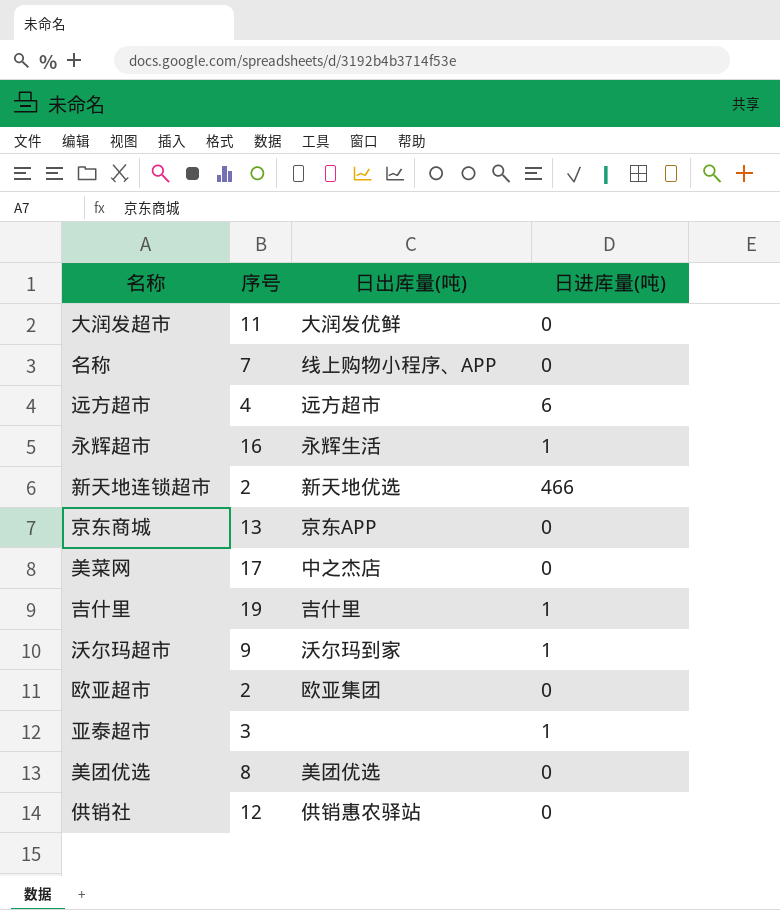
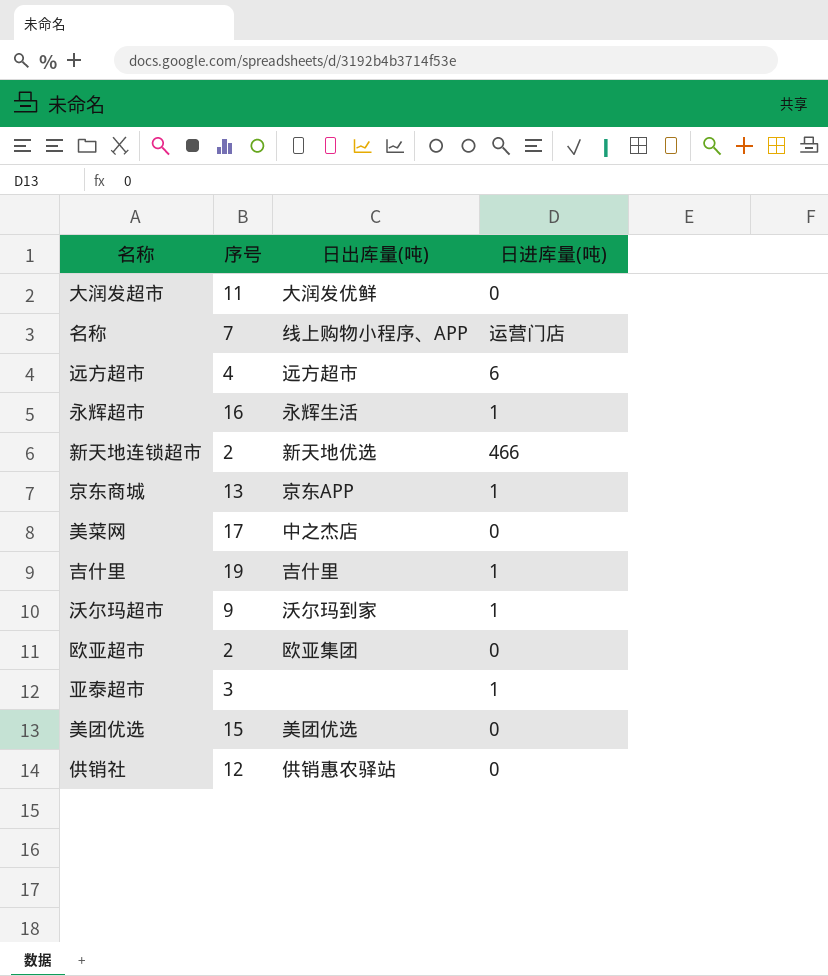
名称 | 日进库量(吨): 0 -> 运营门店
京东商城 | 日进库量(吨): 0 -> 1
美团优选 | 序号: 8 -> 15

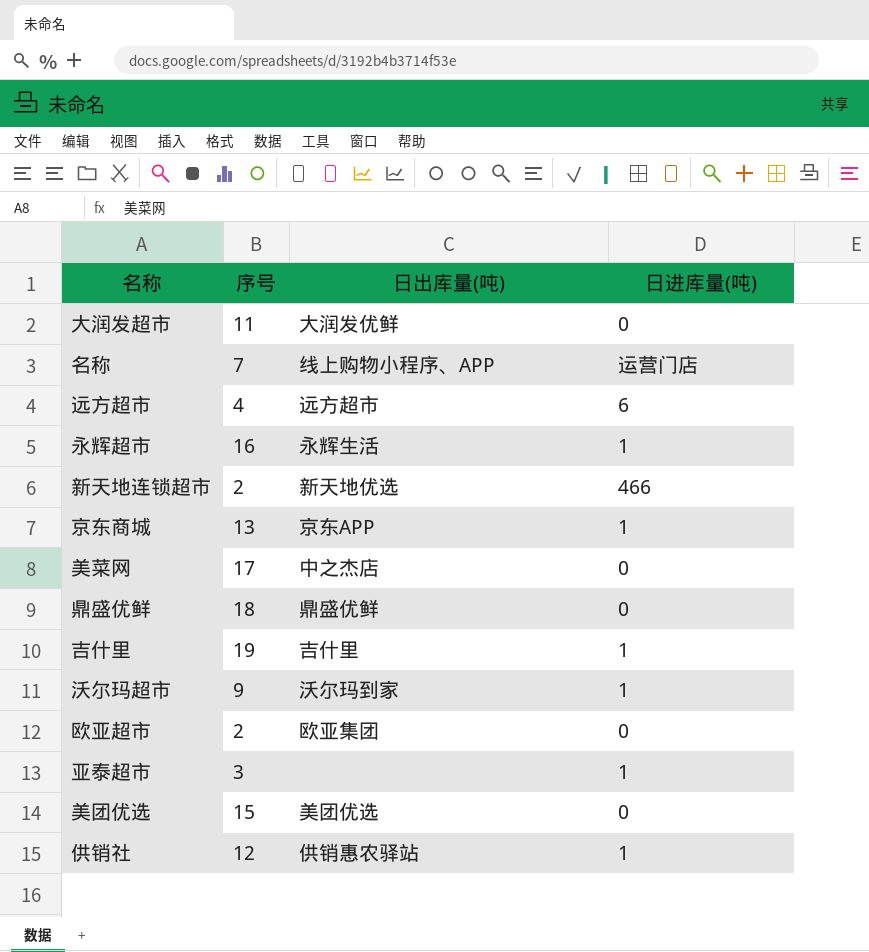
row 鼎盛优鲜: none -> 18 | 鼎盛优鲜 | 0
供销社 | 日进库量(吨): 0 -> 1

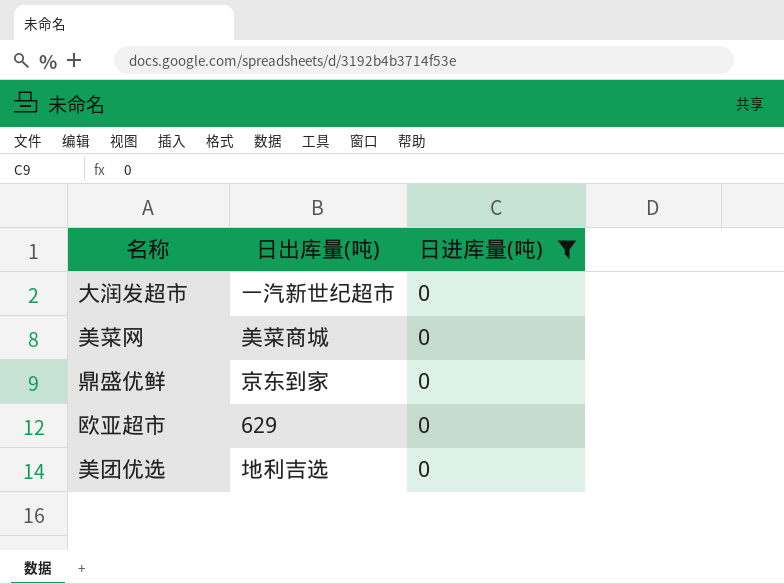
filter: none -> 日进库量(吨) = 0
column 序号 | position: 2 -> none
大润发超市 | 日出库量(吨): 大润发优鲜 -> 一汽新世纪超市
美菜网 | 日出库量(吨): 中之杰店 -> 美菜商城
鼎盛优鲜 | 日出库量(吨): 鼎盛优鲜 -> 京东到家
欧亚超市 | 日出库量(吨): 欧亚集团 -> 629
美团优选 | 日出库量(吨): 美团优选 -> 地利吉选

